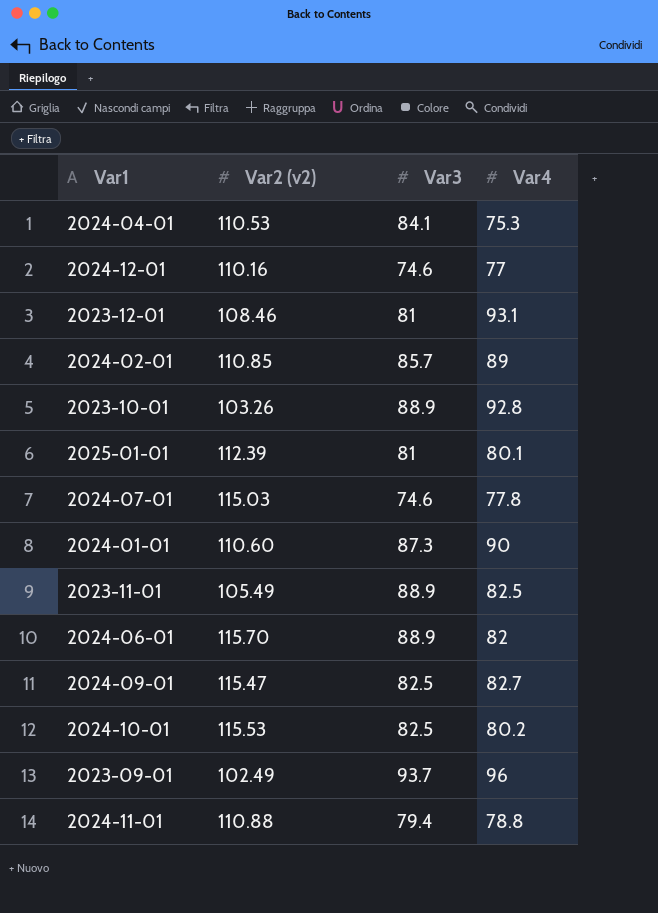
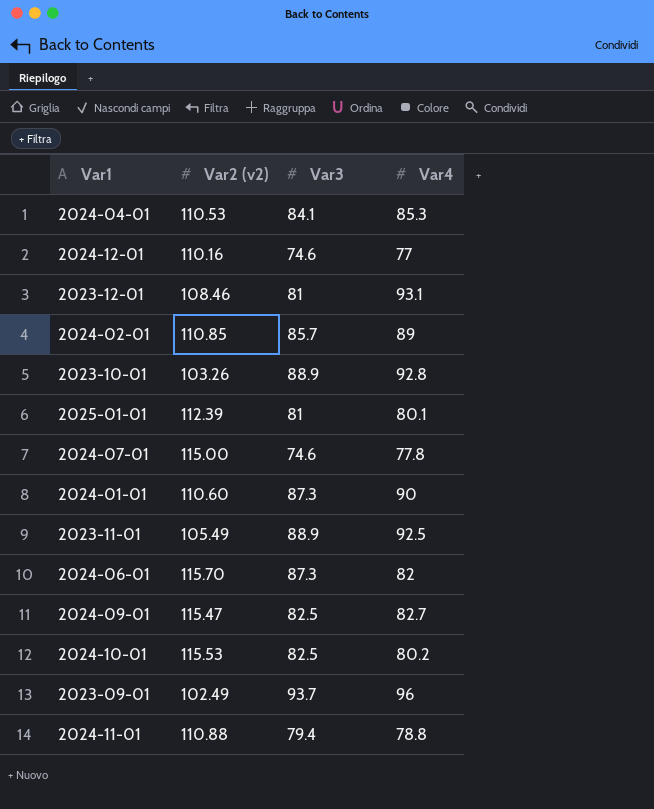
2024-04-01 | Var4: 75.3 -> 85.3
2024-07-01 | Var2 (v2): 115.03 -> 115.00
2023-11-01 | Var4: 82.5 -> 92.5
2024-06-01 | Var3: 88.9 -> 87.3

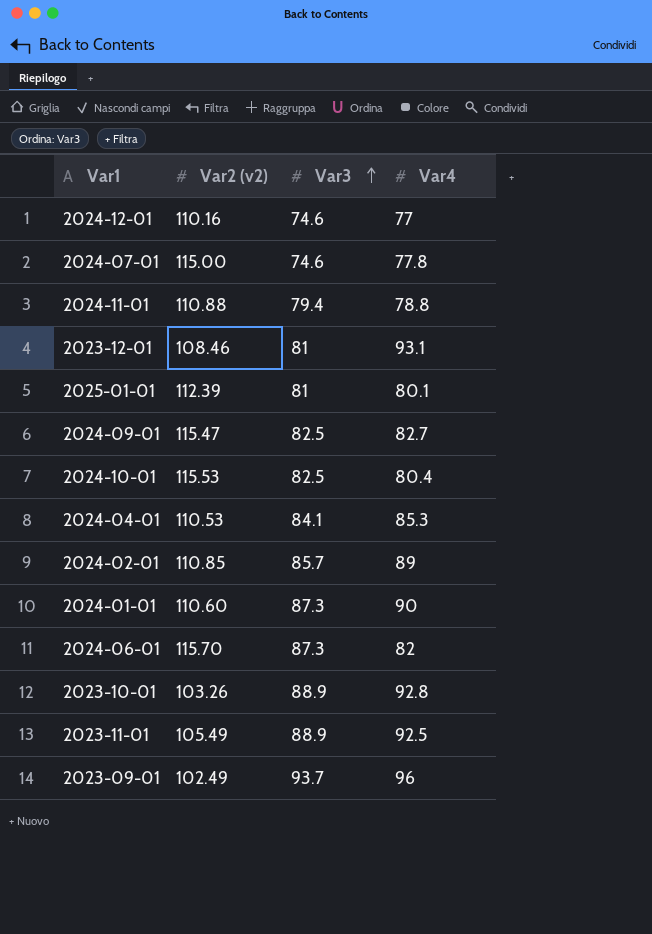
row order: none -> Var3 ascending
2024-10-01 | Var4: 80.2 -> 80.4

